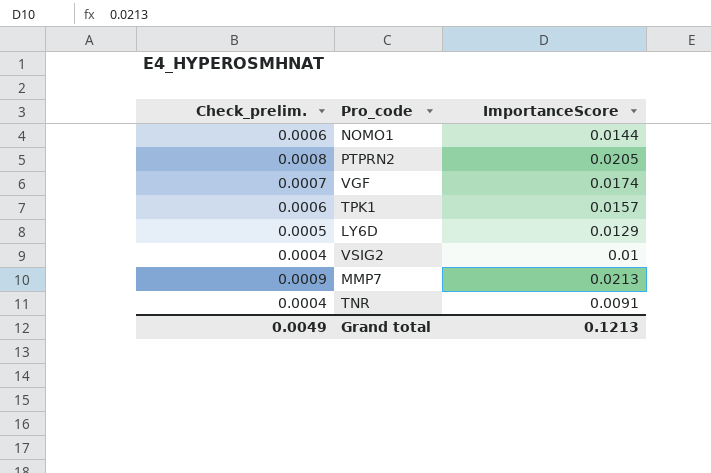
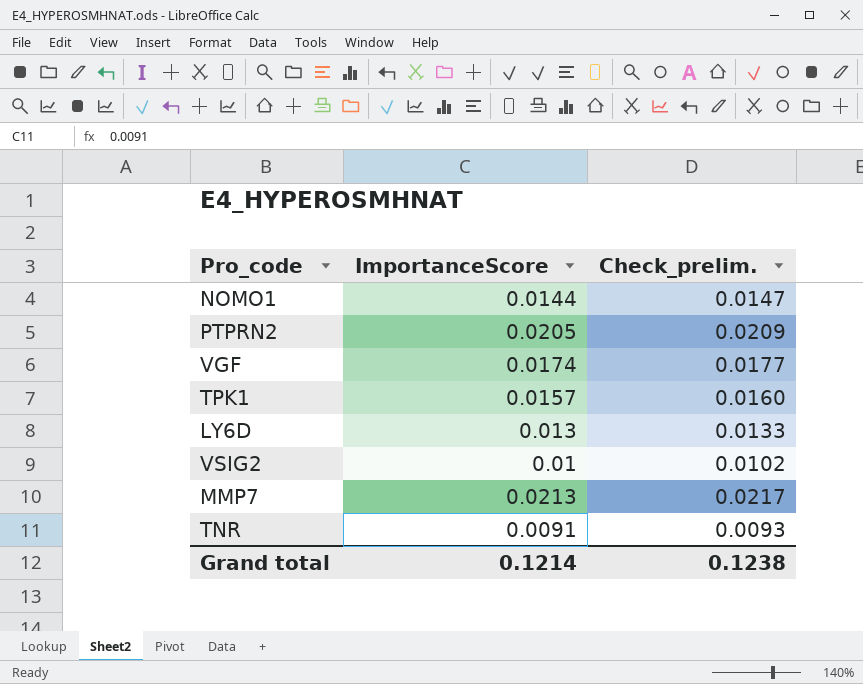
column Check_prelim. | formula: [ImportanceScore] * 0.04 -> [ImportanceScore] * 1.02
column Check_prelim. | position: 1 -> 3
LY6D | ImportanceScore: 0.0129 -> 0.013
Grand total | ImportanceScore: 0.1213 -> 0.1214
Grand total | Check_prelim.: 0.0049 -> 0.1238

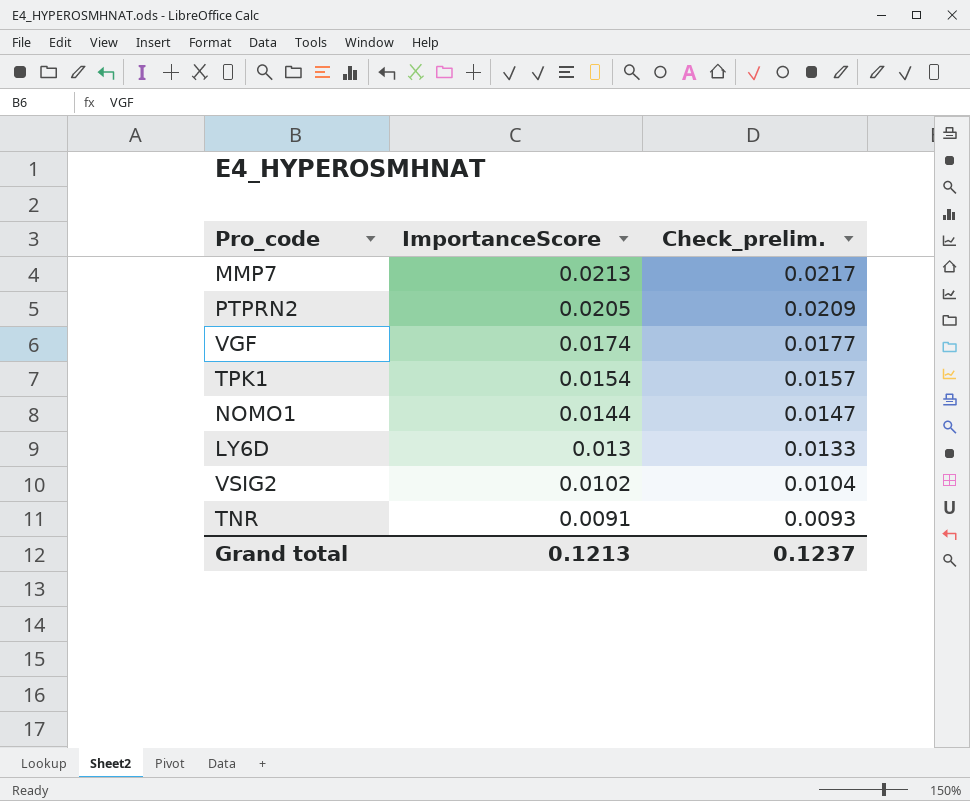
row order: none -> ImportanceScore descending
TPK1 | ImportanceScore: 0.0157 -> 0.0154
TPK1 | Check_prelim.: 0.0160 -> 0.0157
VSIG2 | ImportanceScore: 0.01 -> 0.0102
VSIG2 | Check_prelim.: 0.0102 -> 0.0104
Grand total | ImportanceScore: 0.1214 -> 0.1213
Grand total | Check_prelim.: 0.1238 -> 0.1237

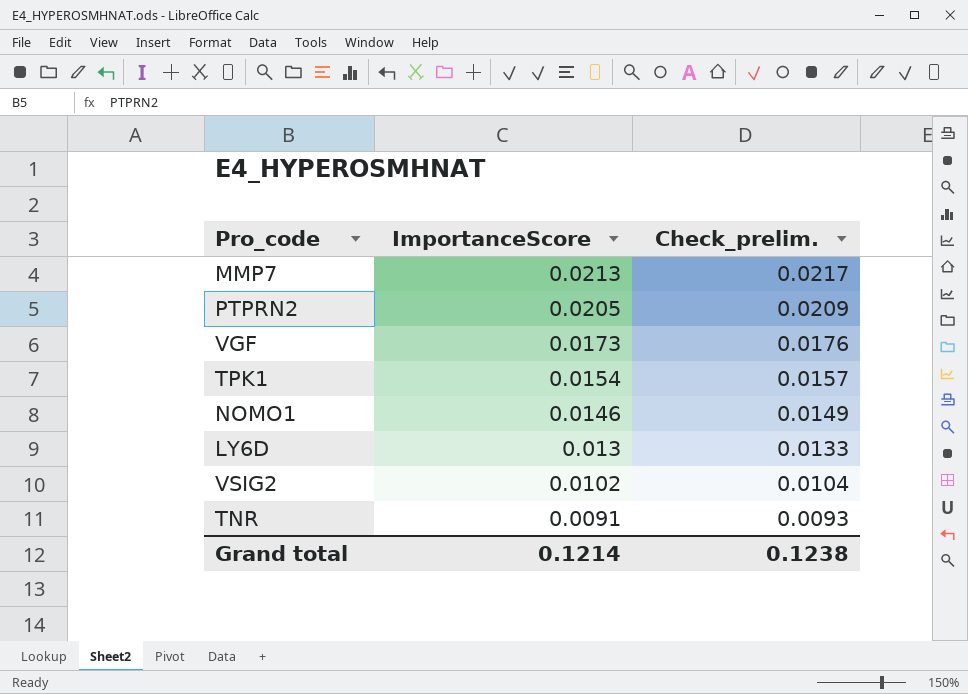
VGF | ImportanceScore: 0.0174 -> 0.0173
VGF | Check_prelim.: 0.0177 -> 0.0176
NOMO1 | ImportanceScore: 0.0144 -> 0.0146
NOMO1 | Check_prelim.: 0.0147 -> 0.0149
Grand total | ImportanceScore: 0.1213 -> 0.1214
Grand total | Check_prelim.: 0.1237 -> 0.1238

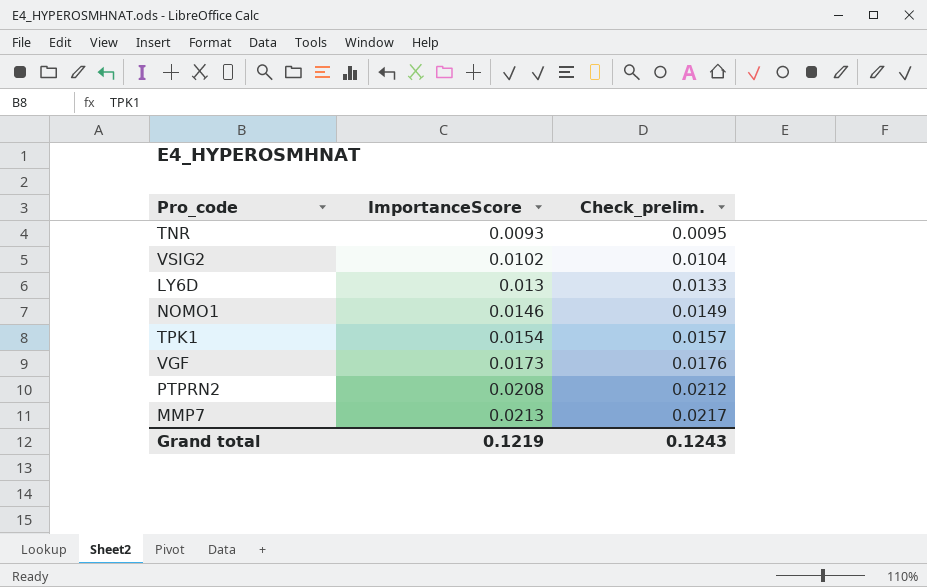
row order: ImportanceScore descending -> ImportanceScore ascending
TNR | ImportanceScore: 0.0091 -> 0.0093
TNR | Check_prelim.: 0.0093 -> 0.0095
PTPRN2 | ImportanceScore: 0.0205 -> 0.0208
PTPRN2 | Check_prelim.: 0.0209 -> 0.0212
Grand total | ImportanceScore: 0.1214 -> 0.1219
Grand total | Check_prelim.: 0.1238 -> 0.1243

